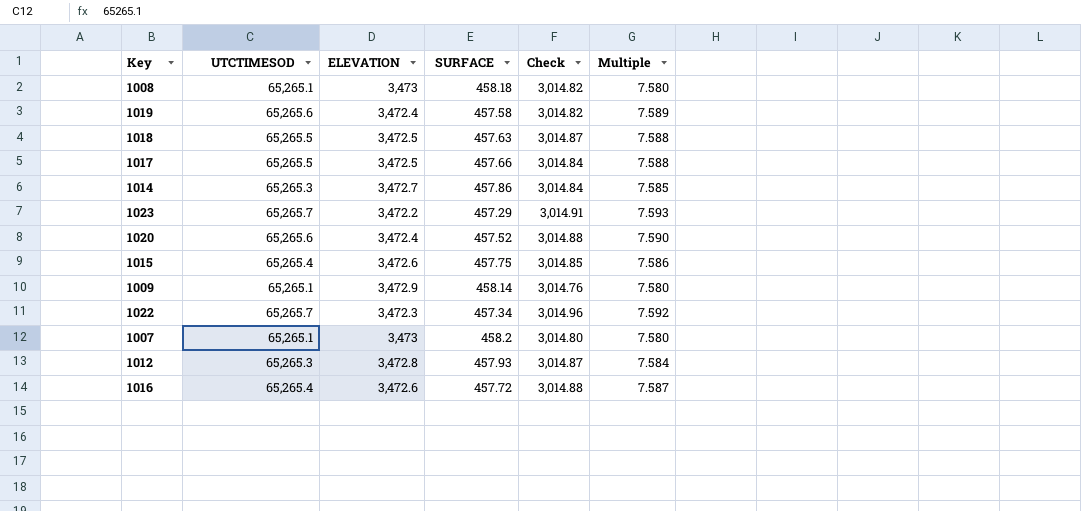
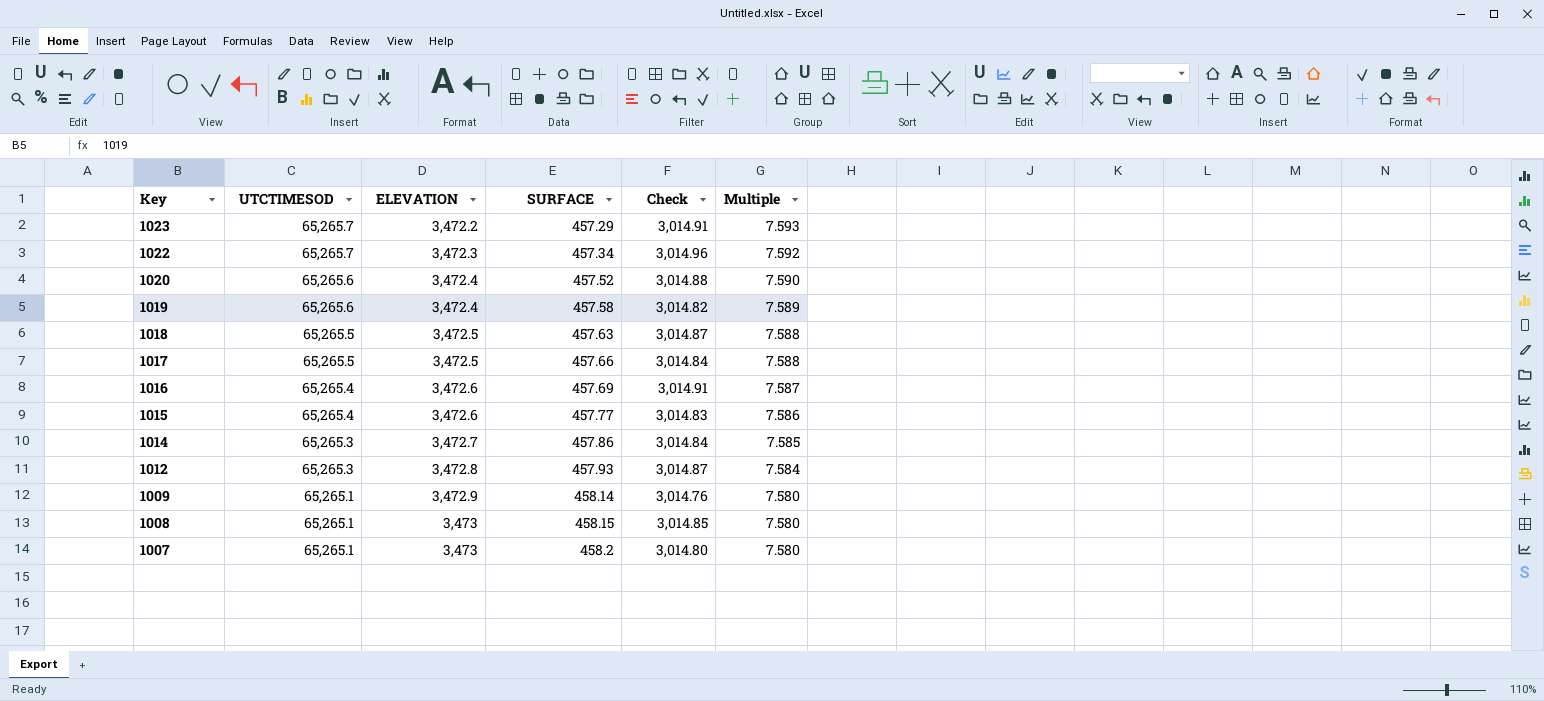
row order: none -> Key descending
1016 | SURFACE: 457.72 -> 457.69
1016 | Check: 3,014.88 -> 3,014.91
1015 | SURFACE: 457.75 -> 457.77
1015 | Check: 3,014.85 -> 3,014.83
1008 | SURFACE: 458.18 -> 458.15
1008 | Check: 3,014.82 -> 3,014.85

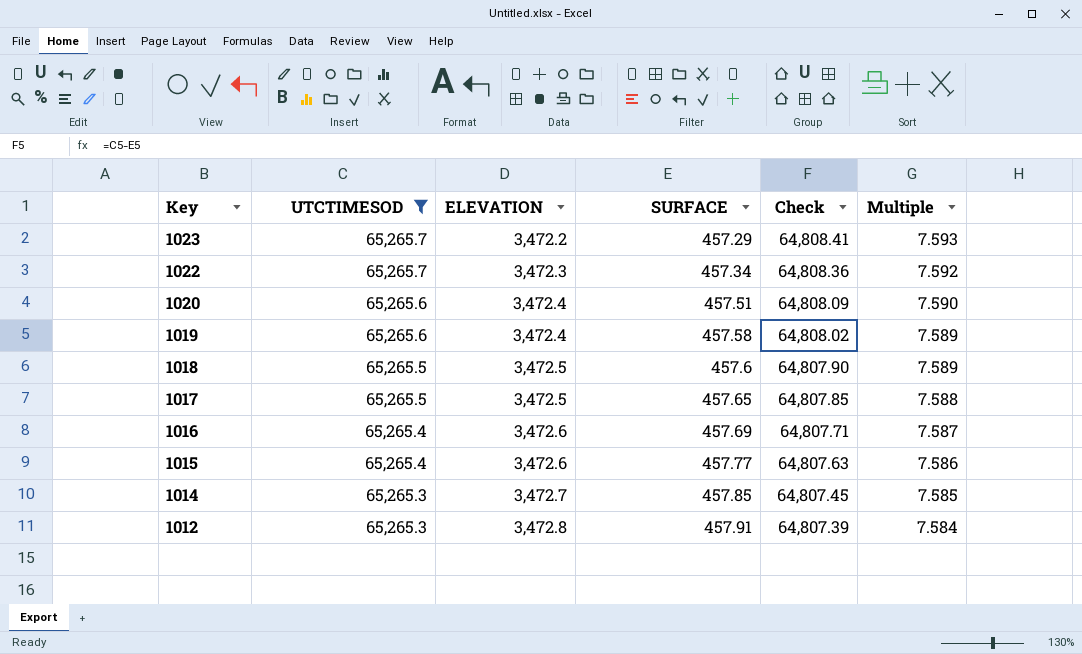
filter: none -> UTCTIMESOD != 65,265.1
column Check | formula: [ELEVATION] - [SURFACE] -> [UTCTIMESOD] - [SURFACE]
1020 | SURFACE: 457.52 -> 457.51
1018 | SURFACE: 457.63 -> 457.6
1018 | Multiple: 7.588 -> 7.589
1017 | SURFACE: 457.66 -> 457.65
1014 | SURFACE: 457.86 -> 457.85
1012 | SURFACE: 457.93 -> 457.91

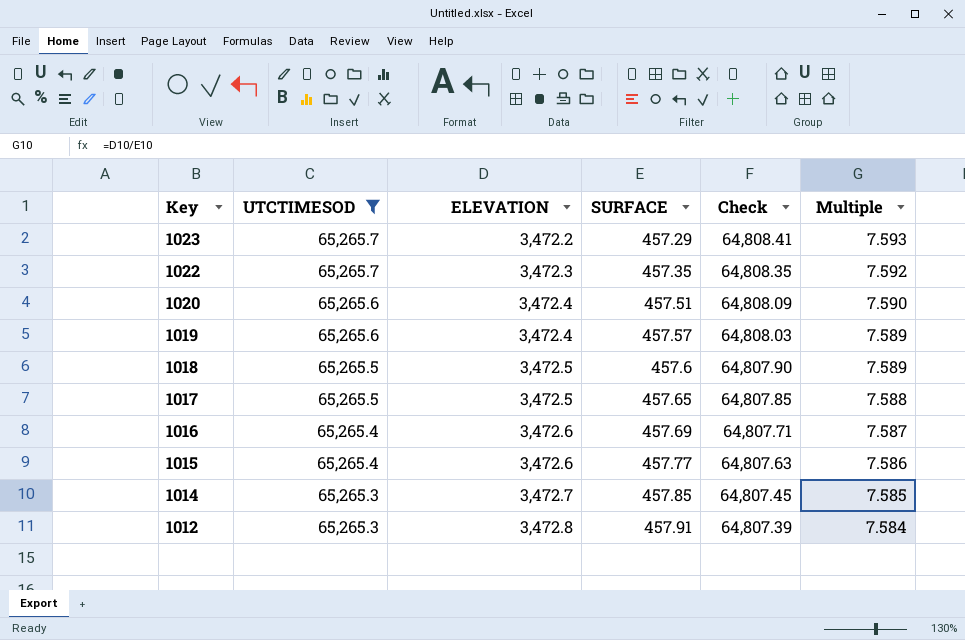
1022 | SURFACE: 457.34 -> 457.35
1022 | Check: 64,808.36 -> 64,808.35
1019 | SURFACE: 457.58 -> 457.57
1019 | Check: 64,808.02 -> 64,808.03

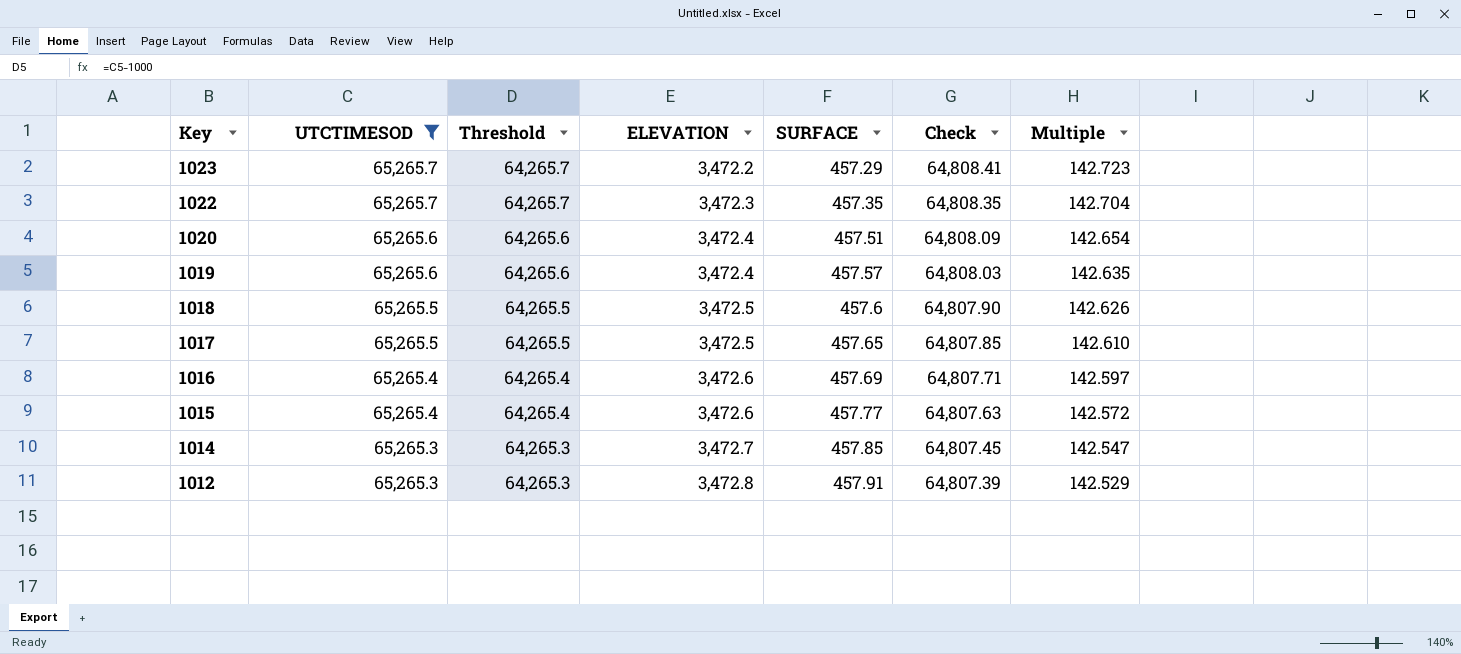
column Threshold | formula: none -> [UTCTIMESOD] - 1000
column Multiple | formula: [ELEVATION] / [SURFACE] -> [UTCTIMESOD] / [SURFACE]

